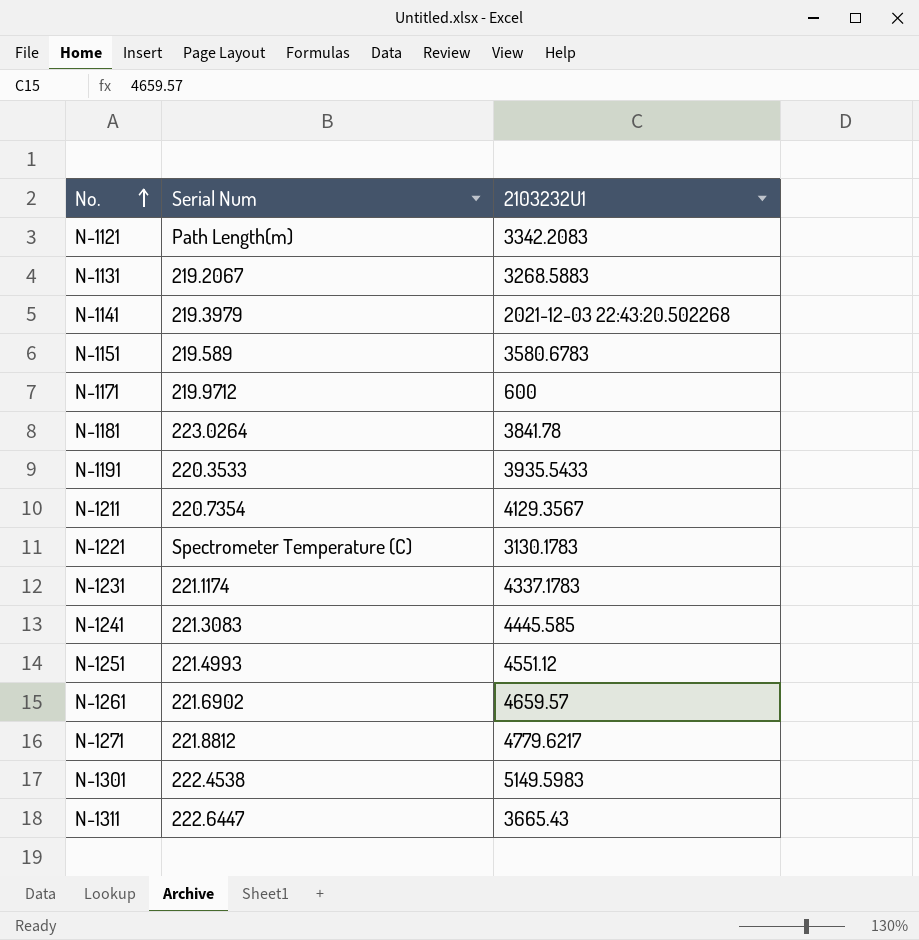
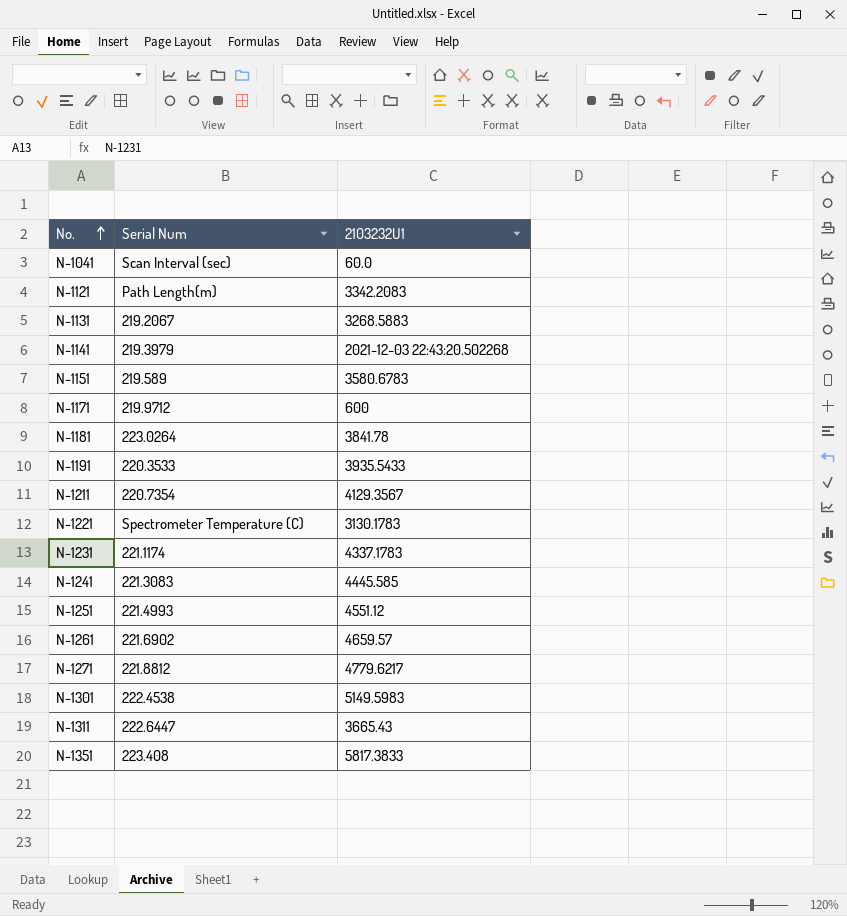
row N-1041: none -> Scan Interval (sec) | 60.0
row N-1351: none -> 223.408 | 5817.3833

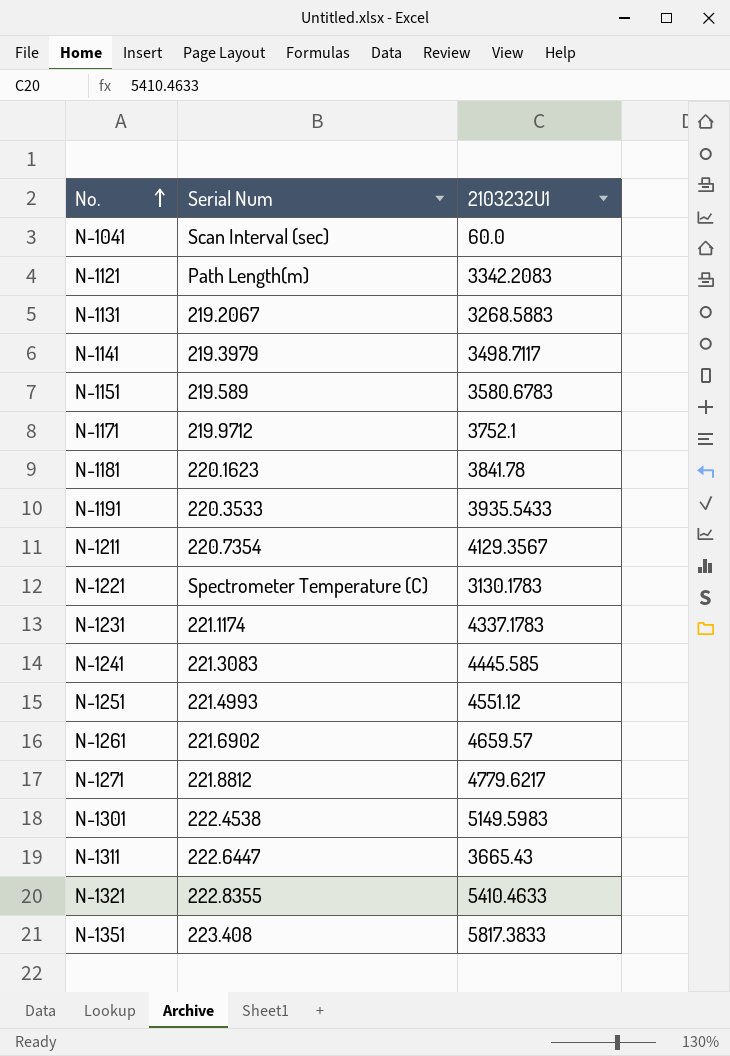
N-1141 | 2103232U1: 2021-12-03 22:43:20.502268 -> 3498.7117
N-1171 | 2103232U1: 600 -> 3752.1
N-1181 | Serial Num: 223.0264 -> 220.1623
row N-1321: none -> 222.8355 | 5410.4633

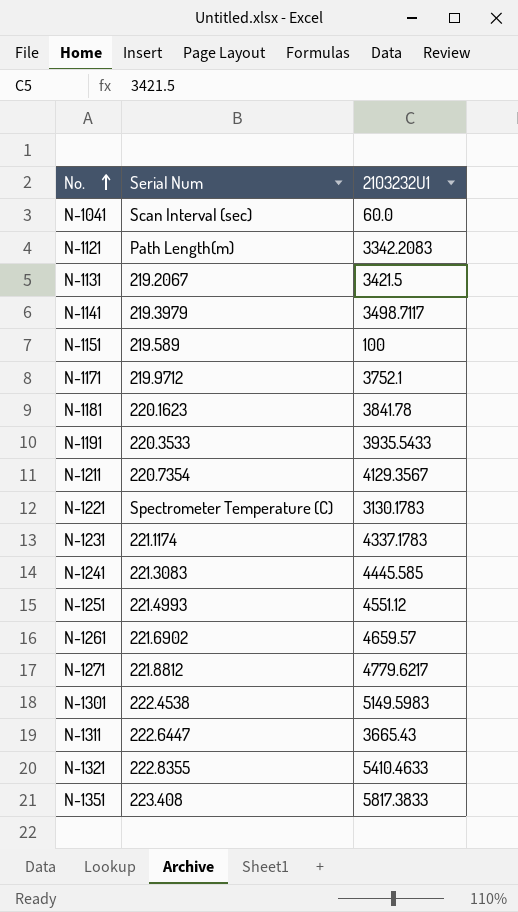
N-1131 | 2103232U1: 3268.5883 -> 3421.5
N-1151 | 2103232U1: 3580.6783 -> 100

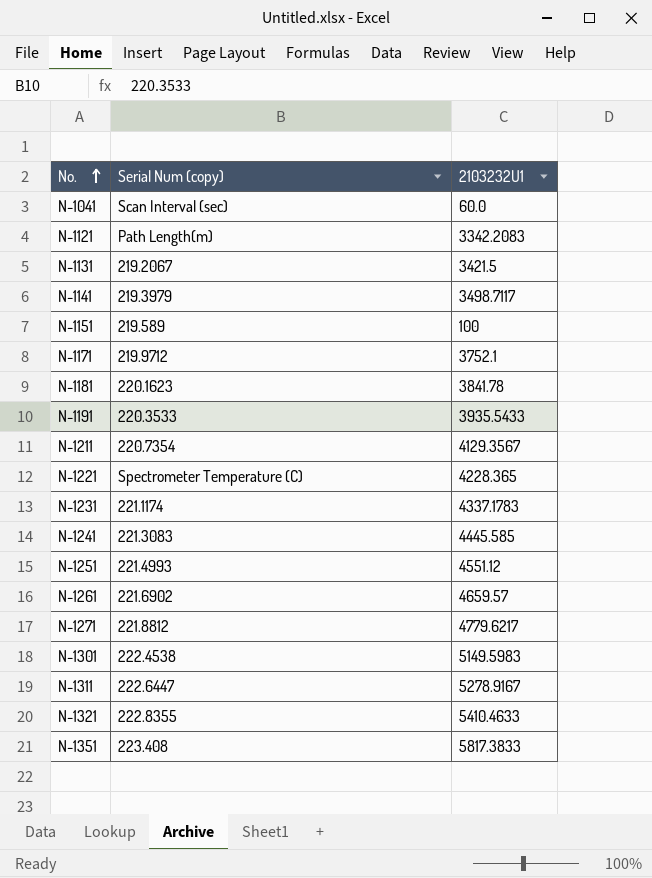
column name: Serial Num -> Serial Num (copy)
N-1221 | 2103232U1: 3130.1783 -> 4228.365
N-1311 | 2103232U1: 3665.43 -> 5278.9167

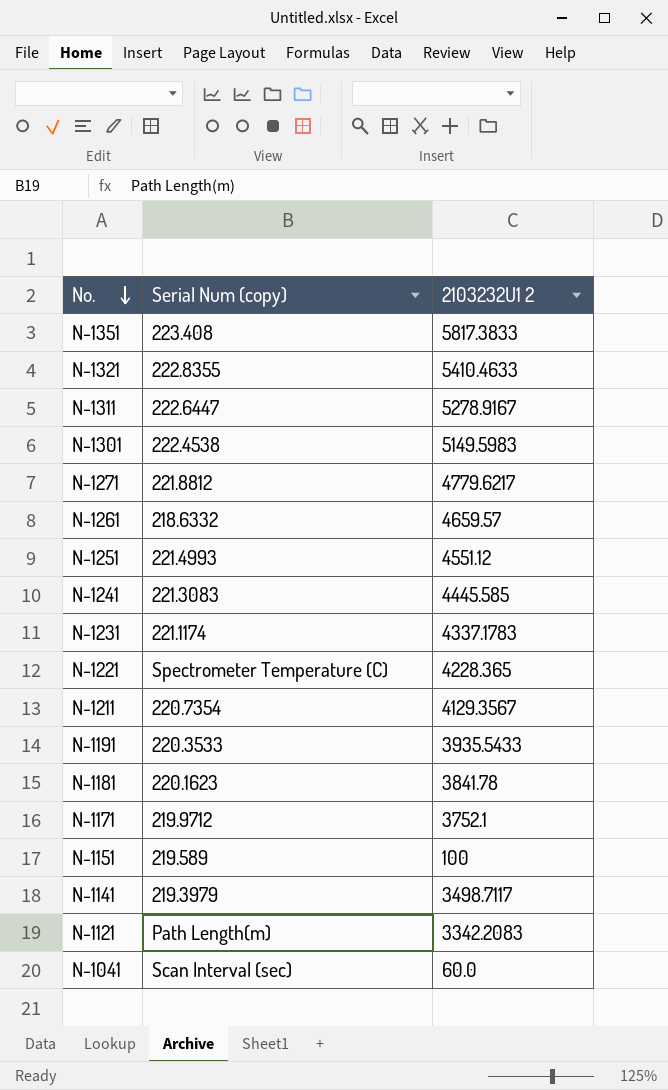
row order: No. ascending -> No. descending
column name: 2103232U1 -> 2103232U1 2
row N-1131: 219.2067 | 3421.5 -> none
N-1261 | Serial Num (copy): 221.6902 -> 218.6332

